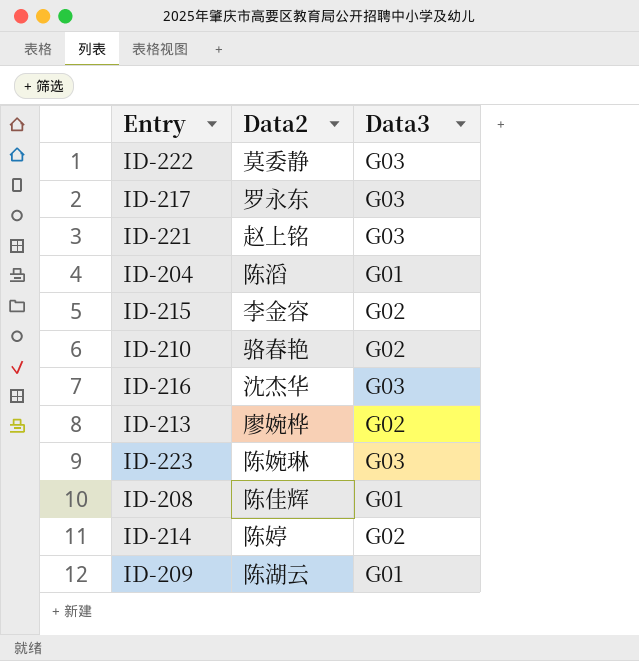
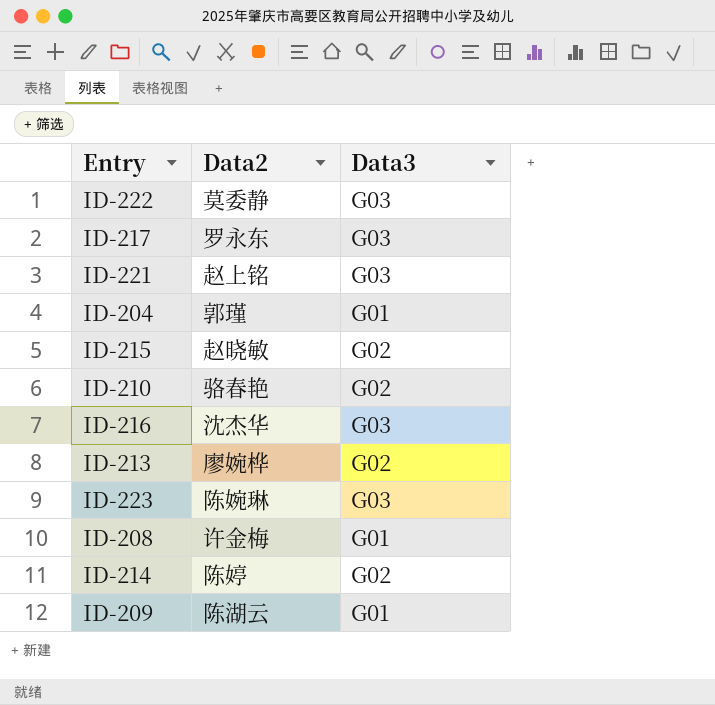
ID-204 | Data2: 陈滔 -> 郭瑾
ID-215 | Data2: 李金容 -> 赵晓敏
ID-208 | Data2: 陈佳辉 -> 许金梅

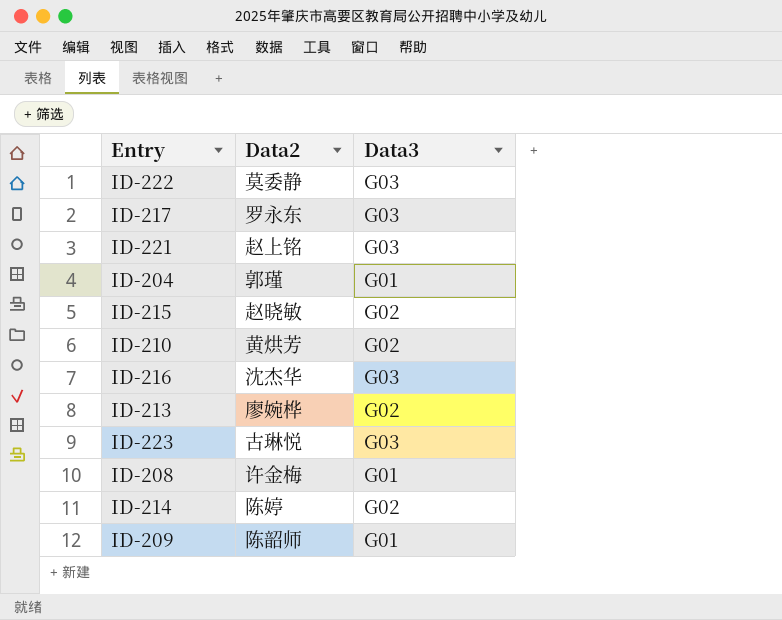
ID-210 | Data2: 骆春艳 -> 黄烘芳
ID-223 | Data2: 陈婉琳 -> 古琳悦
ID-209 | Data2: 陈湖云 -> 陈韶师

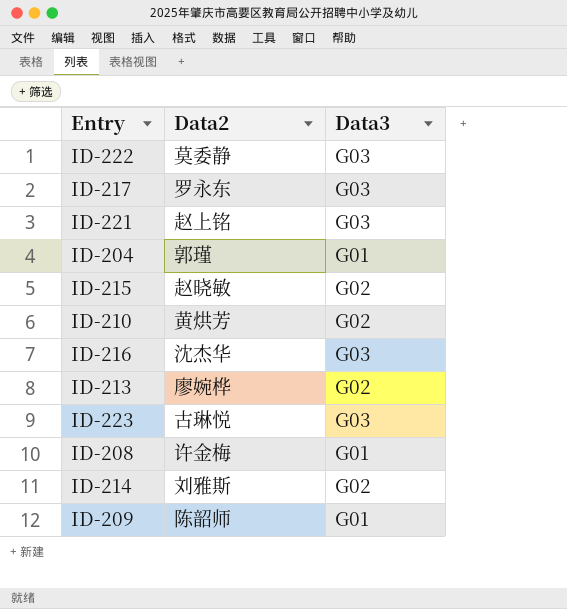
ID-214 | Data2: 陈婷 -> 刘雅斯

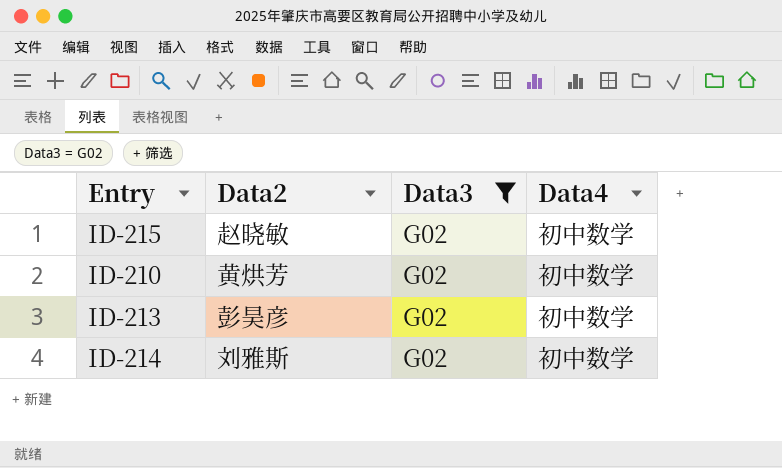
filter: none -> Data3 = G02
column Data4 | position: none -> 4
ID-213 | Data2: 廖婉桦 -> 彭昊彦

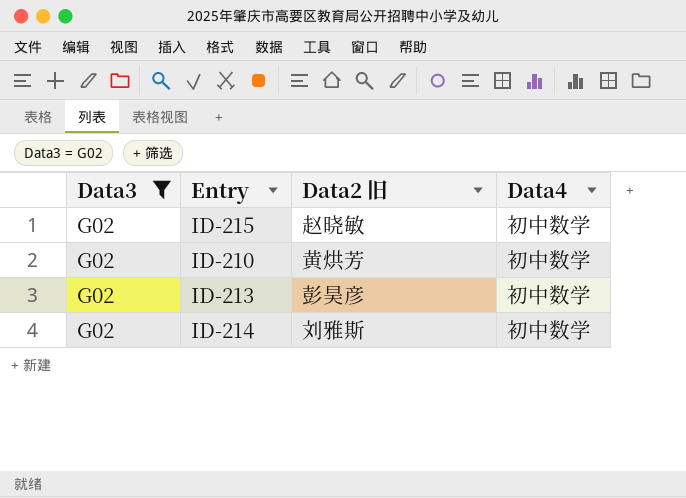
column Data3 | position: 3 -> 1
column name: Data2 -> Data2 旧

